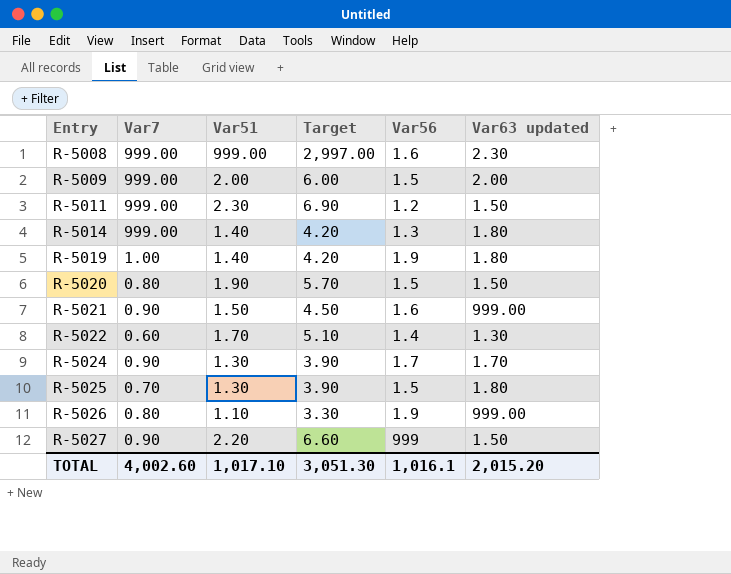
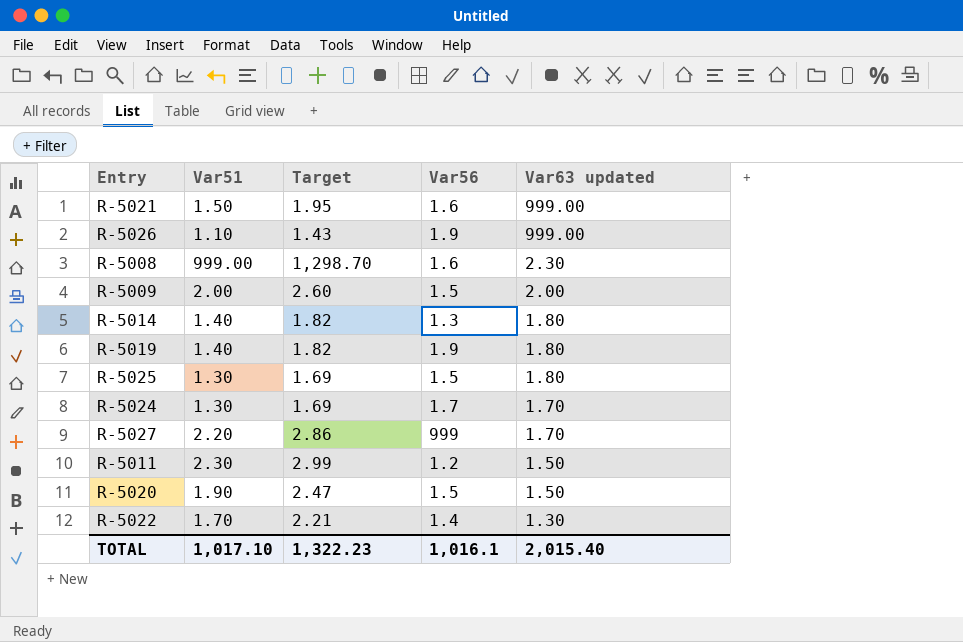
row order: Entry ascending -> Var63 updated descending
column Var7 | position: 2 -> none
column Target | formula: [Var51] * 3 -> [Var51] * 1.3
R-5027 | Var63 updated: 1.50 -> 1.70
TOTAL | Target: 3,051.30 -> 1,322.23
TOTAL | Var63 updated: 2,015.20 -> 2,015.40

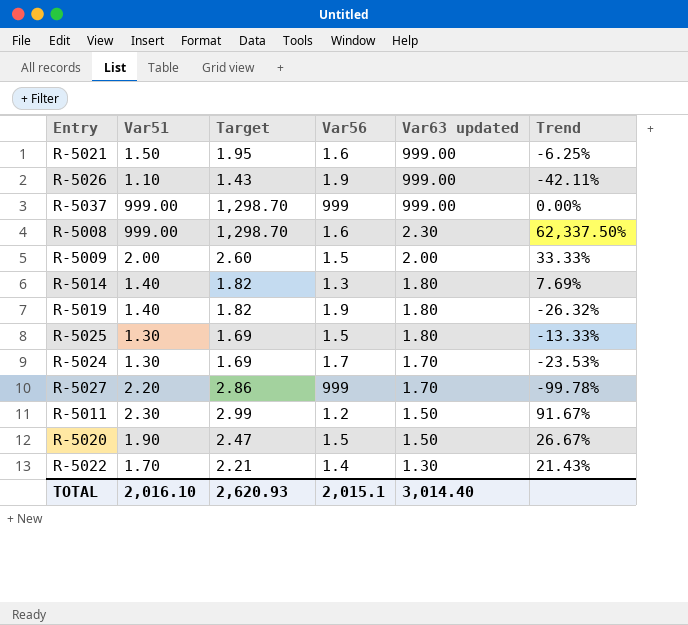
column Trend | formula: none -> ([Var51] - [Var56]) / [Var56]
row R-5037: none -> 999.00 | 1,298.70 | 999 | 999.00 | 0.00%
TOTAL | Var51: 1,017.10 -> 2,016.10
TOTAL | Target: 1,322.23 -> 2,620.93
TOTAL | Var56: 1,016.1 -> 2,015.1
TOTAL | Var63 updated: 2,015.40 -> 3,014.40

